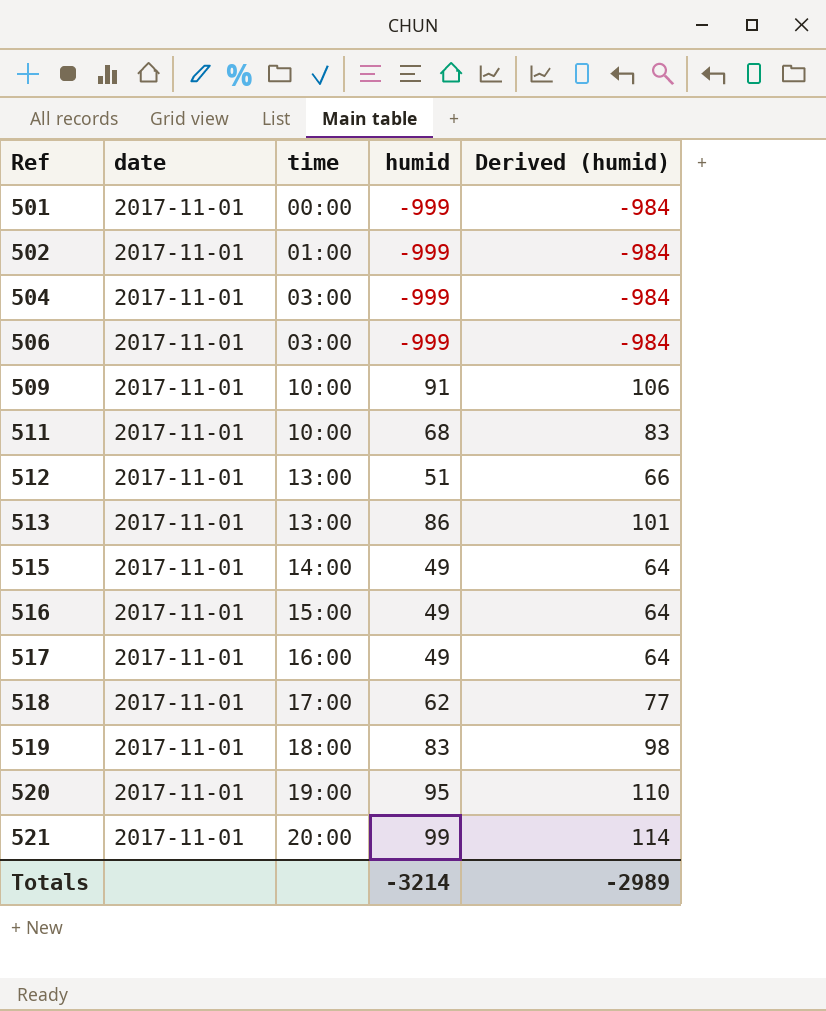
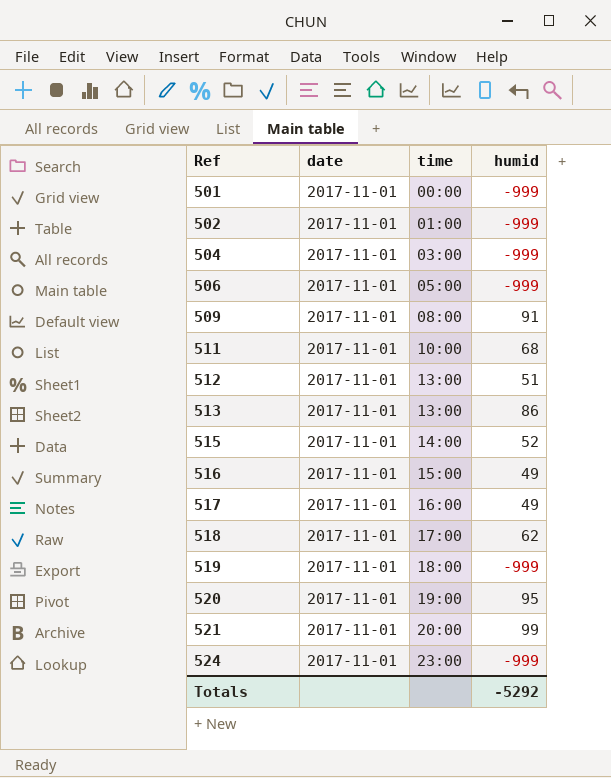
column Derived (humid) | formula: [humid] + 15 -> none
506 | time: 03:00 -> 05:00
509 | time: 10:00 -> 08:00
515 | humid: 49 -> 52
519 | humid: 83 -> -999
row 524: none -> 2017-11-01 | 23:00 | -999
Totals | humid: -3214 -> -5292

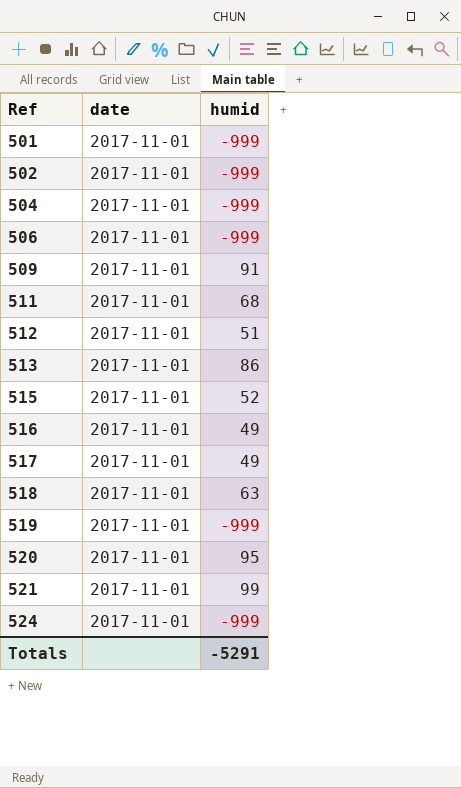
column time | position: 3 -> none
518 | humid: 62 -> 63
Totals | humid: -5292 -> -5291

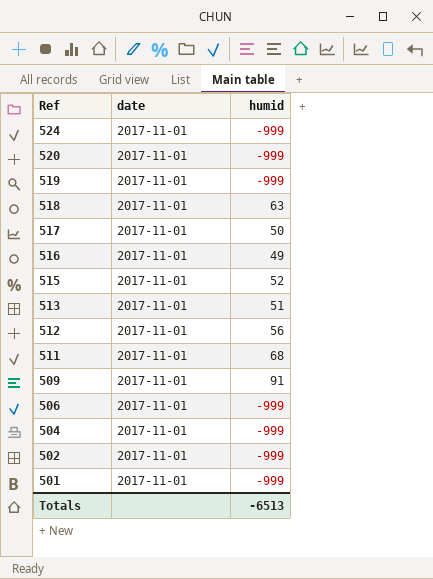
row order: Ref ascending -> Ref descending
row 521: 2017-11-01 | 99 -> none
520 | humid: 95 -> -999
517 | humid: 49 -> 50
513 | humid: 86 -> 51
512 | humid: 51 -> 56
Totals | humid: -5291 -> -6513

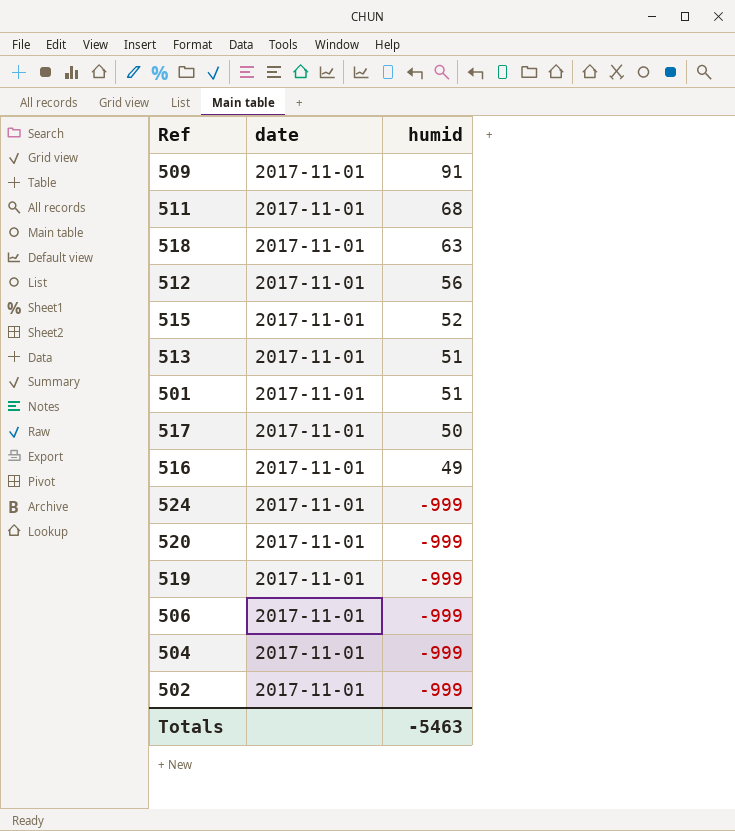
row order: Ref descending -> humid descending
501 | humid: -999 -> 51
Totals | humid: -6513 -> -5463

